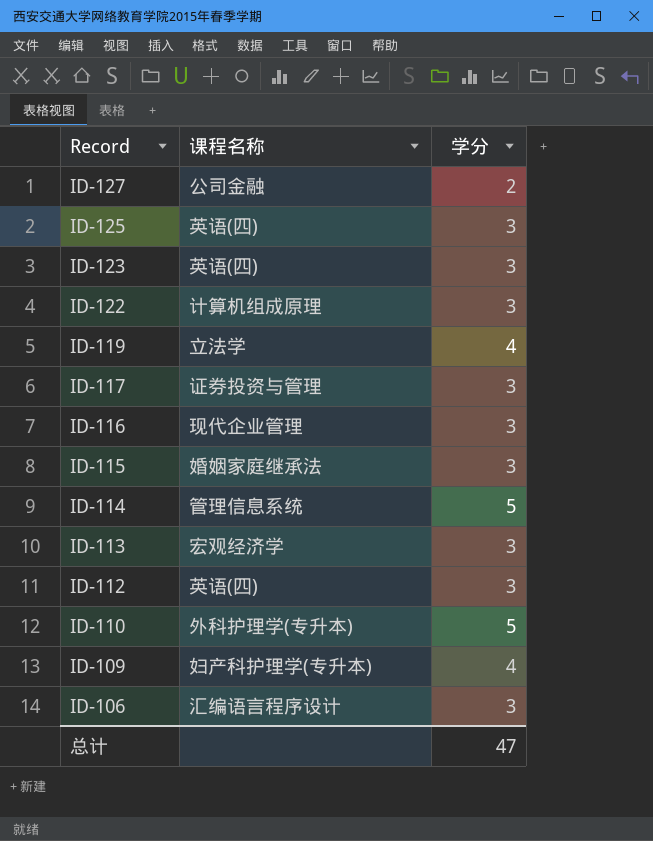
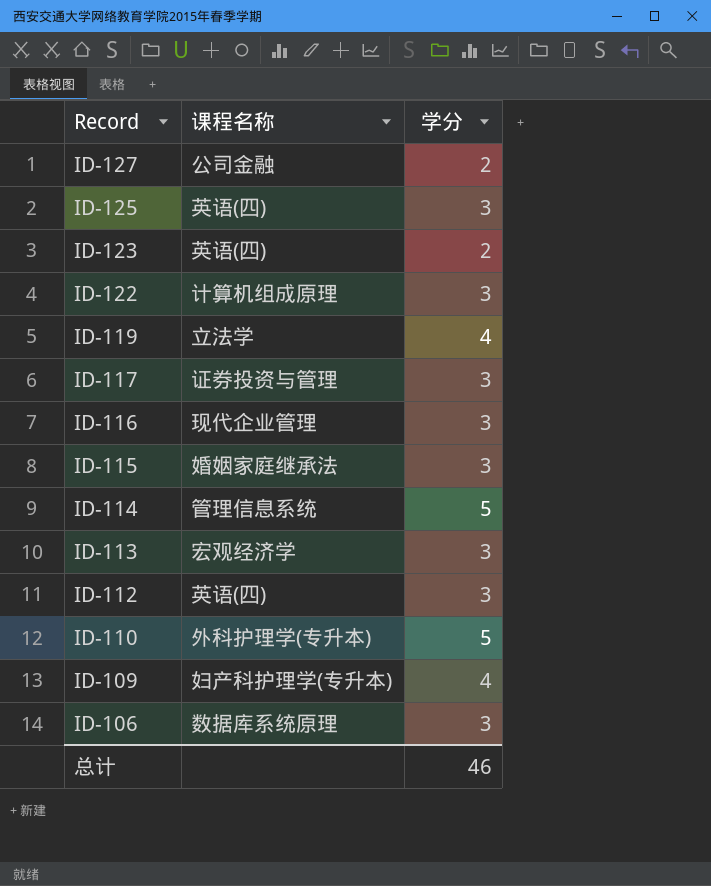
ID-123 | 学分: 3 -> 2
ID-106 | 课程名称: 汇编语言程序设计 -> 数据库系统原理
总计 | 学分: 47 -> 46

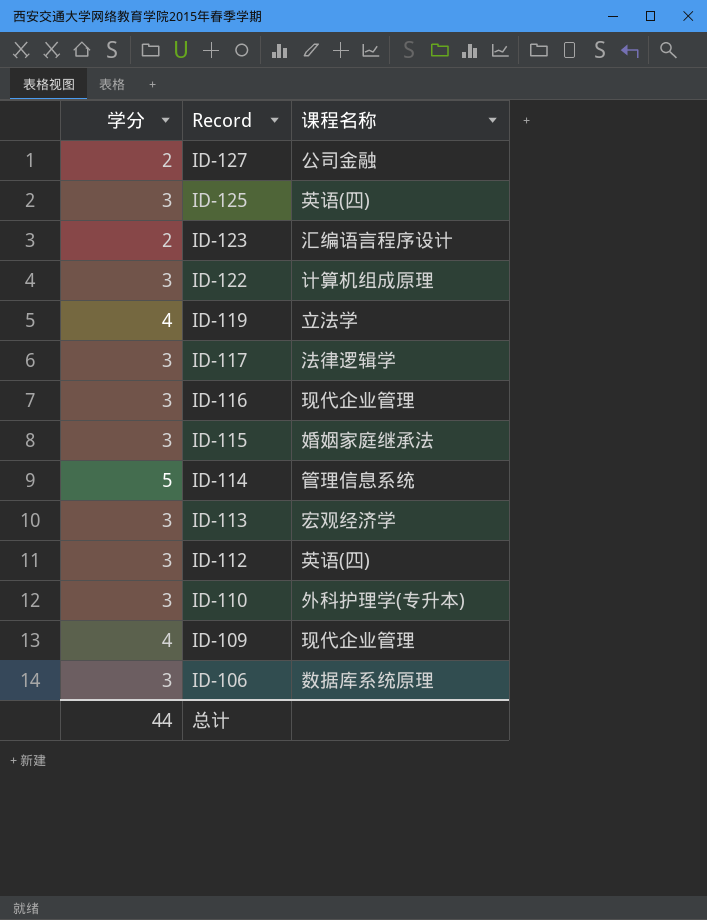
column 学分 | position: 3 -> 1
ID-123 | 课程名称: 英语(四) -> 汇编语言程序设计
ID-117 | 课程名称: 证券投资与管理 -> 法律逻辑学
ID-110 | 学分: 5 -> 3
ID-109 | 课程名称: 妇产科护理学(专升本) -> 现代企业管理
总计 | 学分: 46 -> 44

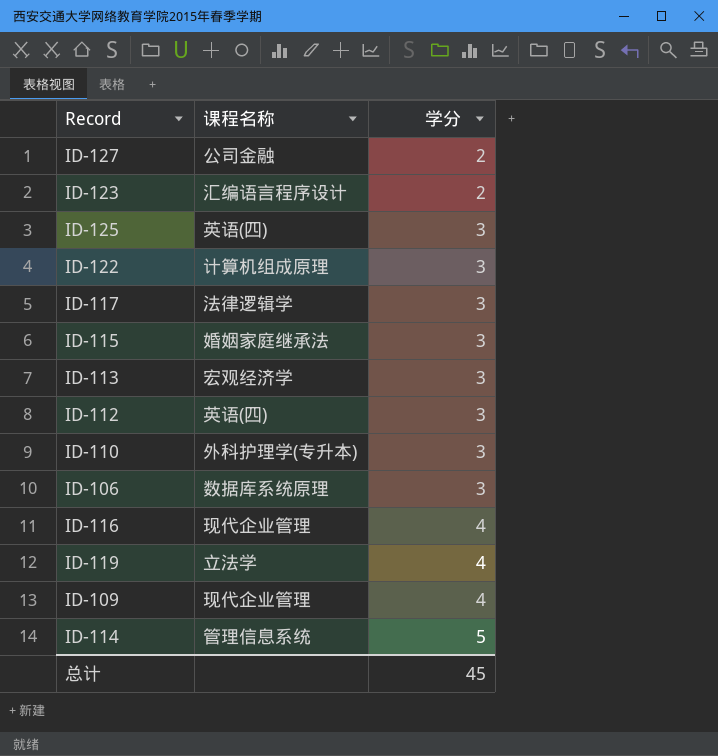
row order: Record descending -> 学分 ascending
column 学分 | position: 1 -> 3
ID-116 | 学分: 3 -> 4
总计 | 学分: 44 -> 45

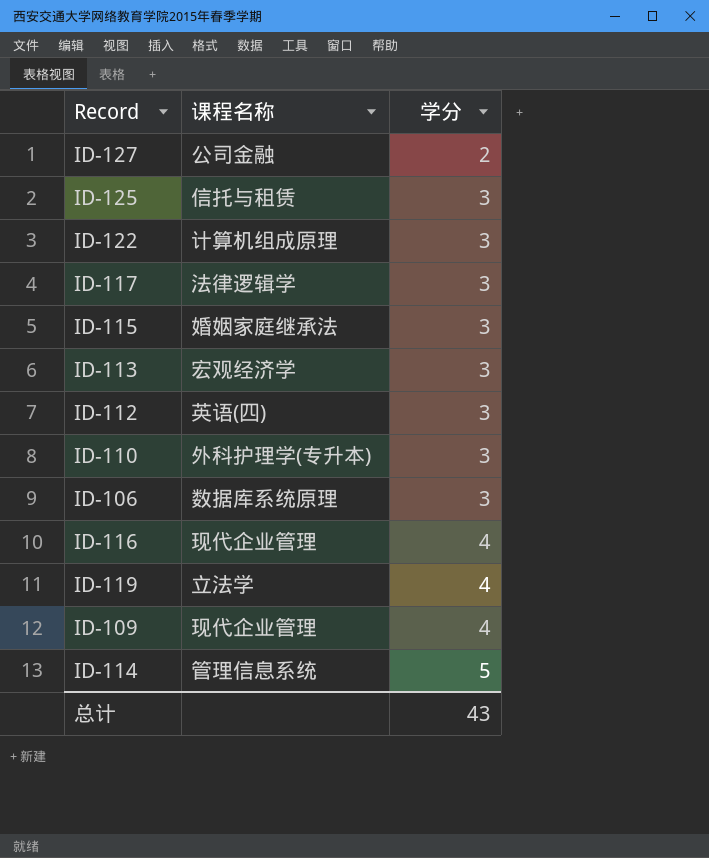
row ID-123: 汇编语言程序设计 | 2 -> none
ID-125 | 课程名称: 英语(四) -> 信托与租赁
总计 | 学分: 45 -> 43

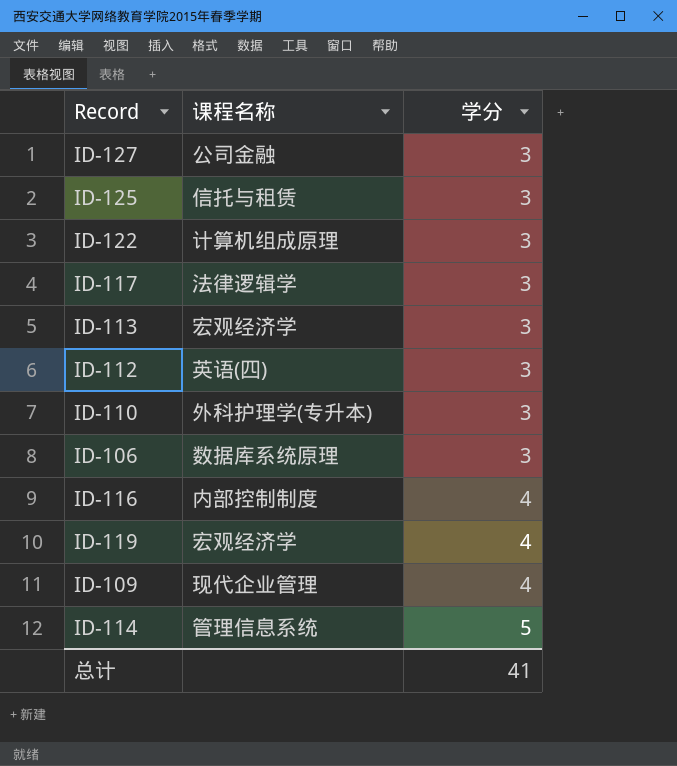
row ID-115: 婚姻家庭继承法 | 3 -> none
ID-127 | 学分: 2 -> 3
ID-116 | 课程名称: 现代企业管理 -> 内部控制制度
ID-119 | 课程名称: 立法学 -> 宏观经济学
总计 | 学分: 43 -> 41

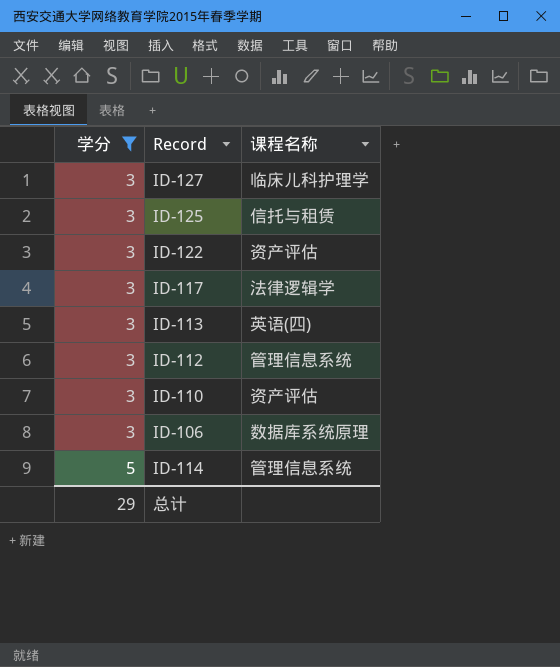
filter: none -> 学分 != 4
column 学分 | position: 3 -> 1
ID-127 | 课程名称: 公司金融 -> 临床儿科护理学
ID-122 | 课程名称: 计算机组成原理 -> 资产评估
ID-113 | 课程名称: 宏观经济学 -> 英语(四)
ID-112 | 课程名称: 英语(四) -> 管理信息系统
ID-110 | 课程名称: 外科护理学(专升本) -> 资产评估
总计 | 学分: 41 -> 29

